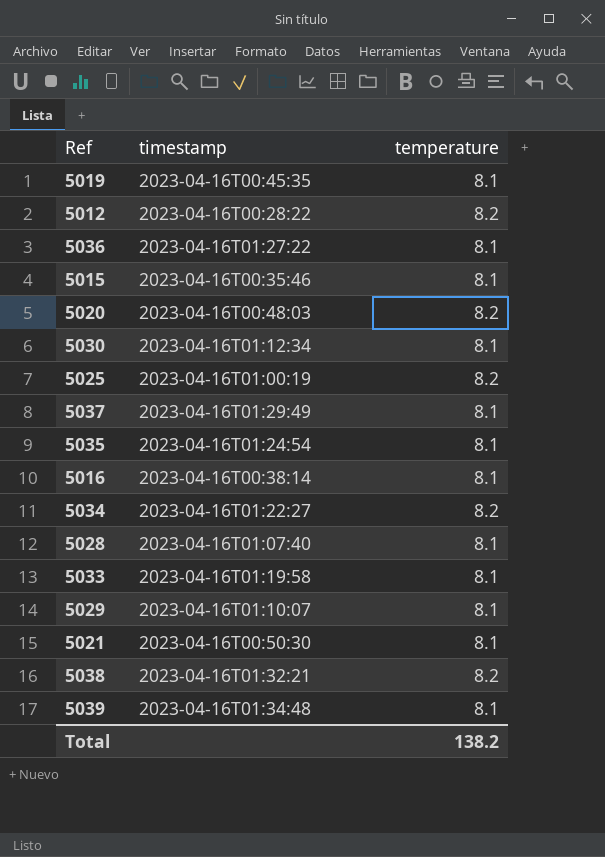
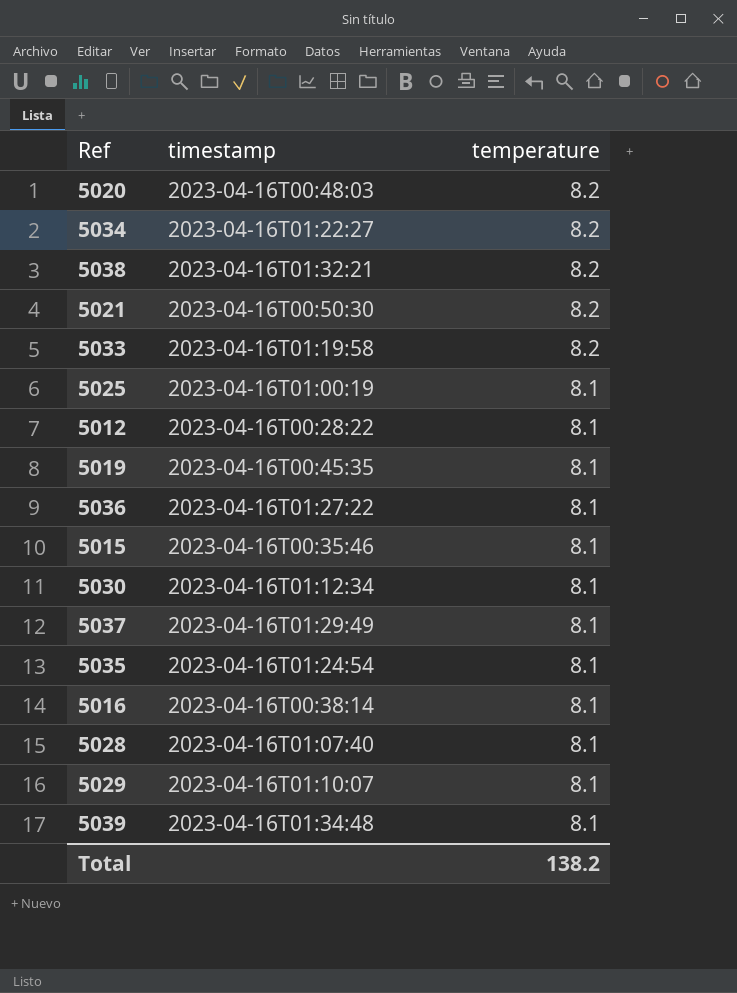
row order: none -> temperature descending
5021 | temperature: 8.1 -> 8.2
5033 | temperature: 8.1 -> 8.2
5025 | temperature: 8.2 -> 8.1
5012 | temperature: 8.2 -> 8.1

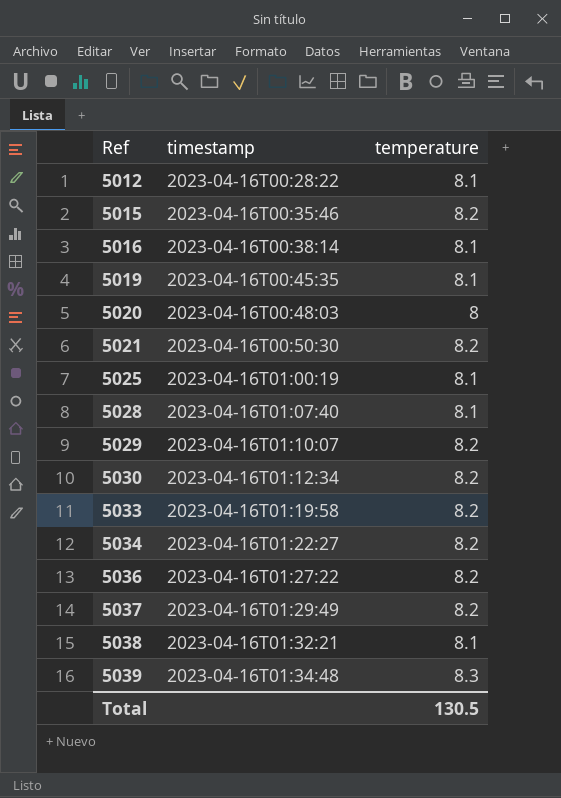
row order: temperature descending -> Ref ascending
row 5035: 2023-04-16T01:24:54 | 8.1 -> none
5015 | temperature: 8.1 -> 8.2
5020 | temperature: 8.2 -> 8
5029 | temperature: 8.1 -> 8.2
5030 | temperature: 8.1 -> 8.2
5036 | temperature: 8.1 -> 8.2
5037 | temperature: 8.1 -> 8.2
5038 | temperature: 8.2 -> 8.1
5039 | temperature: 8.1 -> 8.3
Total | temperature: 138.2 -> 130.5

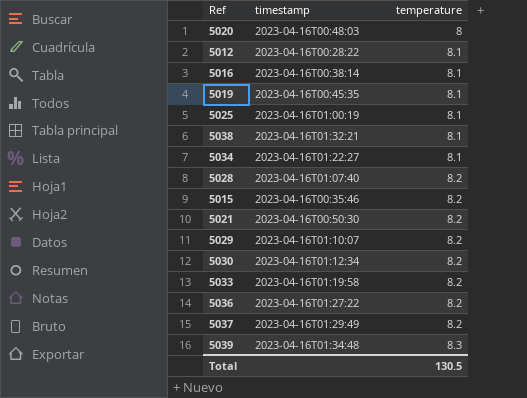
row order: Ref ascending -> temperature ascending
5034 | temperature: 8.2 -> 8.1
5028 | temperature: 8.1 -> 8.2

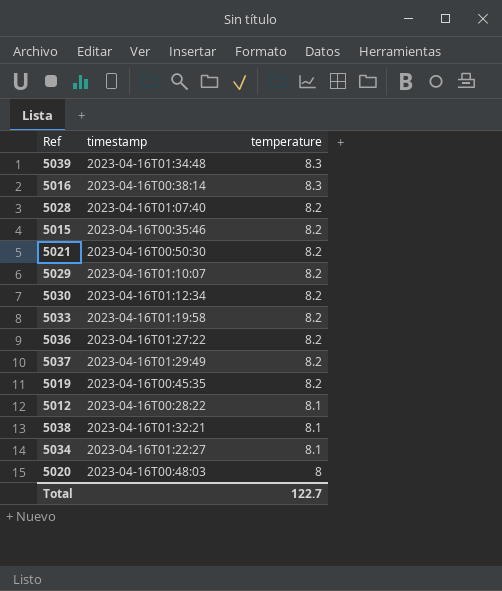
row order: temperature ascending -> temperature descending
row 5025: 2023-04-16T01:00:19 | 8.1 -> none
5016 | temperature: 8.1 -> 8.3
5019 | temperature: 8.1 -> 8.2
Total | temperature: 130.5 -> 122.7

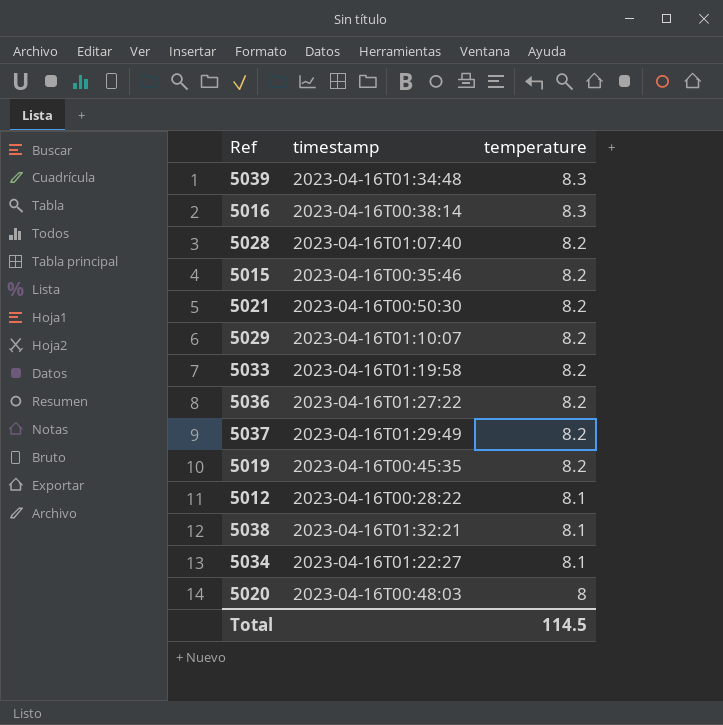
row 5030: 2023-04-16T01:12:34 | 8.2 -> none
Total | temperature: 122.7 -> 114.5

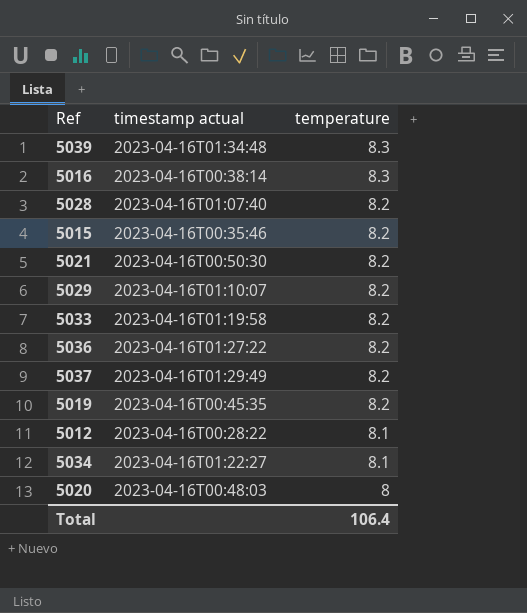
column name: timestamp -> timestamp actual
row 5038: 2023-04-16T01:32:21 | 8.1 -> none
Total | temperature: 114.5 -> 106.4

